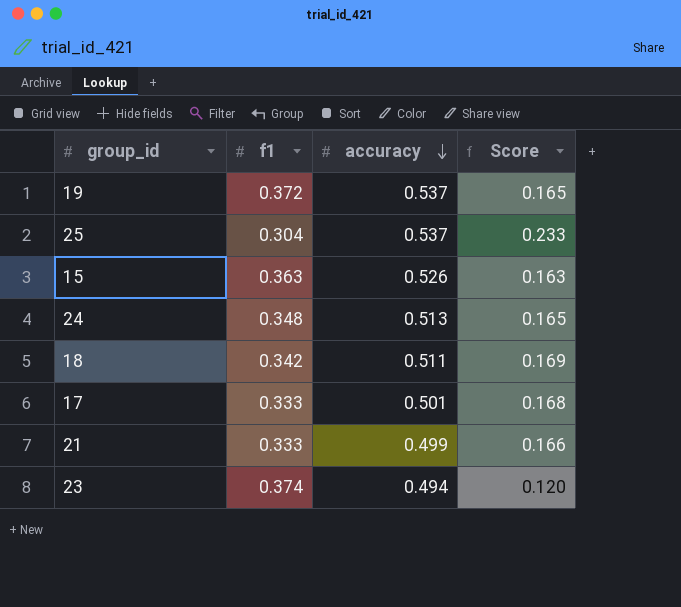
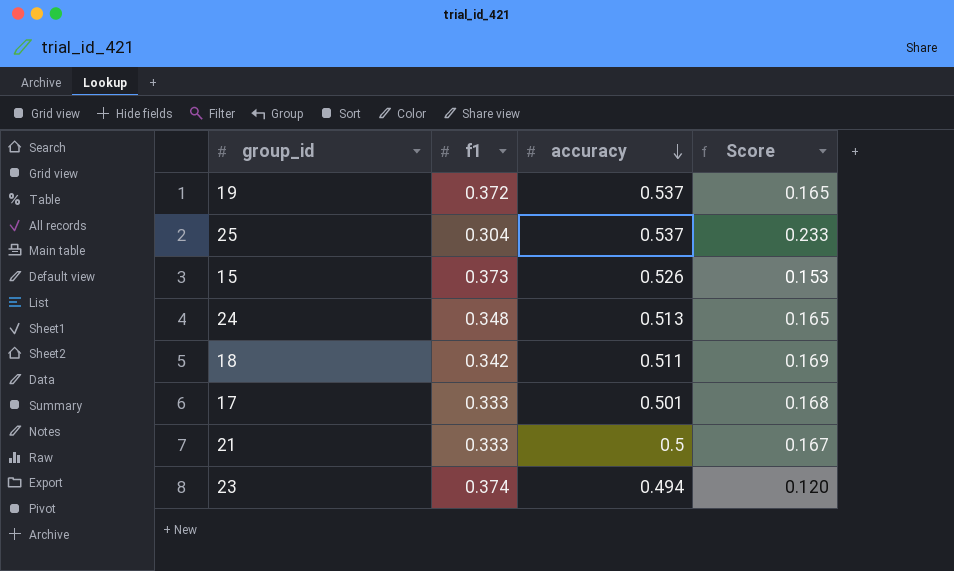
15 | f1: 0.363 -> 0.373
15 | Score: 0.163 -> 0.153
21 | accuracy: 0.499 -> 0.5
21 | Score: 0.166 -> 0.167

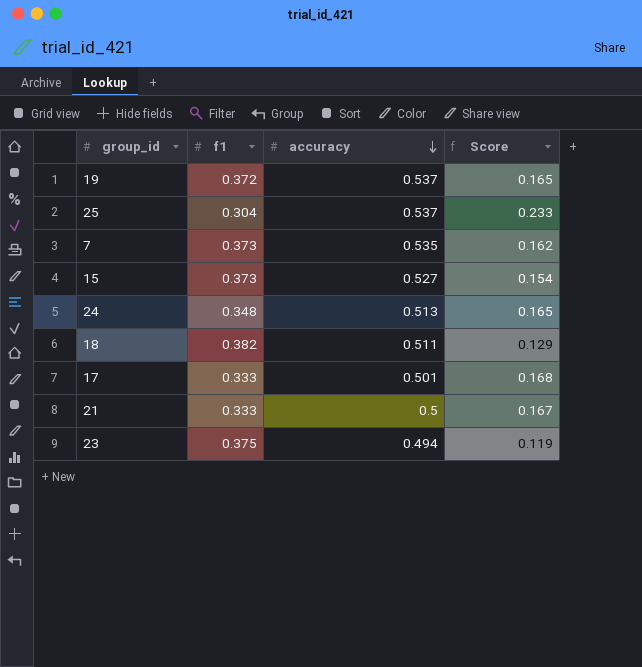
row 7: none -> 0.373 | 0.535 | 0.162
15 | accuracy: 0.526 -> 0.527
15 | Score: 0.153 -> 0.154
18 | f1: 0.342 -> 0.382
18 | Score: 0.169 -> 0.129
23 | f1: 0.374 -> 0.375
23 | Score: 0.120 -> 0.119

